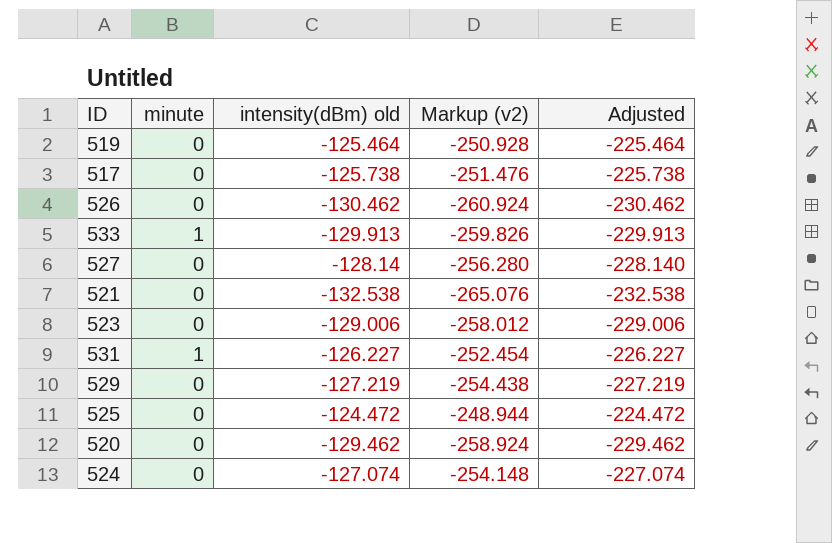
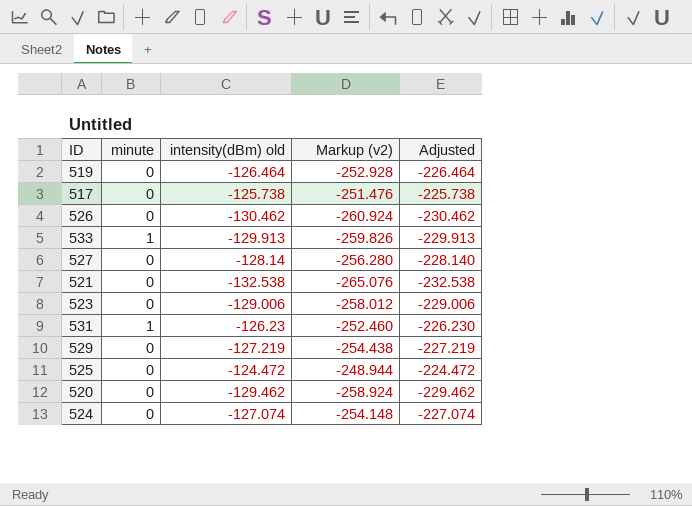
519 | intensity(dBm) old: -125.464 -> -126.464
519 | Markup (v2): -250.928 -> -252.928
519 | Adjusted: -225.464 -> -226.464
531 | intensity(dBm) old: -126.227 -> -126.23
531 | Markup (v2): -252.454 -> -252.460
531 | Adjusted: -226.227 -> -226.230

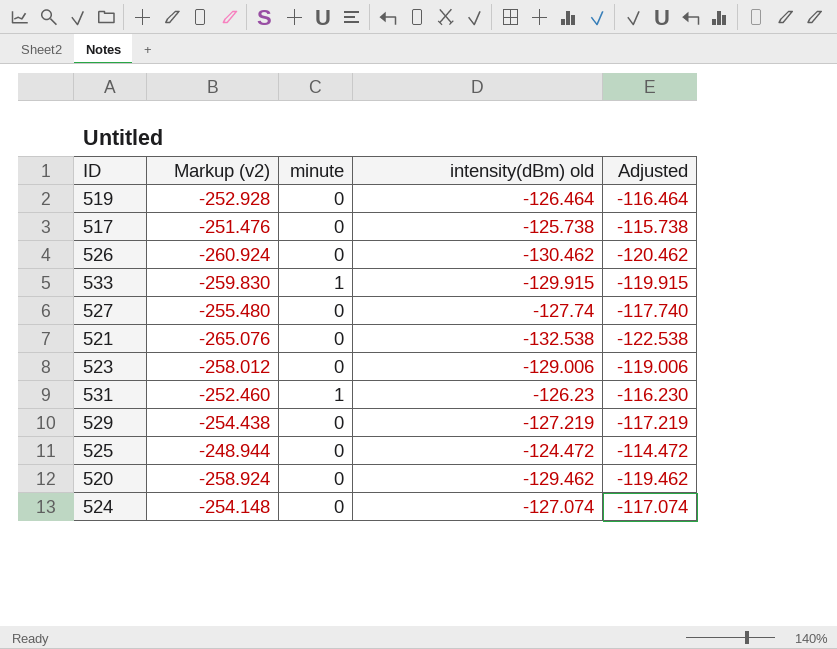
column Markup (v2) | position: 4 -> 2
column Adjusted | formula: [intensity(dBm) old] - 100 -> [intensity(dBm) old] + 10
533 | Markup (v2): -259.826 -> -259.830
533 | intensity(dBm) old: -129.913 -> -129.915
527 | Markup (v2): -256.280 -> -255.480
527 | intensity(dBm) old: -128.14 -> -127.74

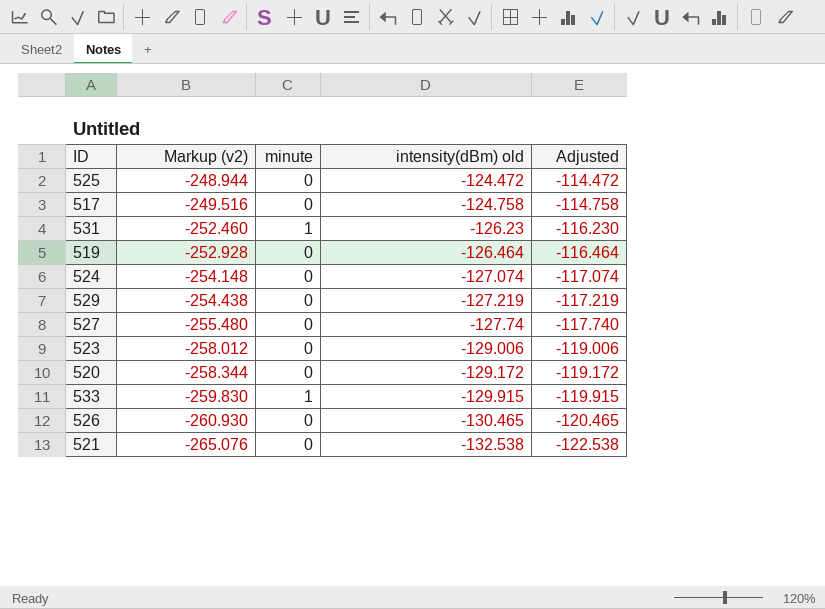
row order: none -> Markup (v2) descending
517 | Markup (v2): -251.476 -> -249.516
517 | intensity(dBm) old: -125.738 -> -124.758
517 | Adjusted: -115.738 -> -114.758
520 | Markup (v2): -258.924 -> -258.344
520 | intensity(dBm) old: -129.462 -> -129.172
520 | Adjusted: -119.462 -> -119.172
526 | Markup (v2): -260.924 -> -260.930
526 | intensity(dBm) old: -130.462 -> -130.465
526 | Adjusted: -120.462 -> -120.465

